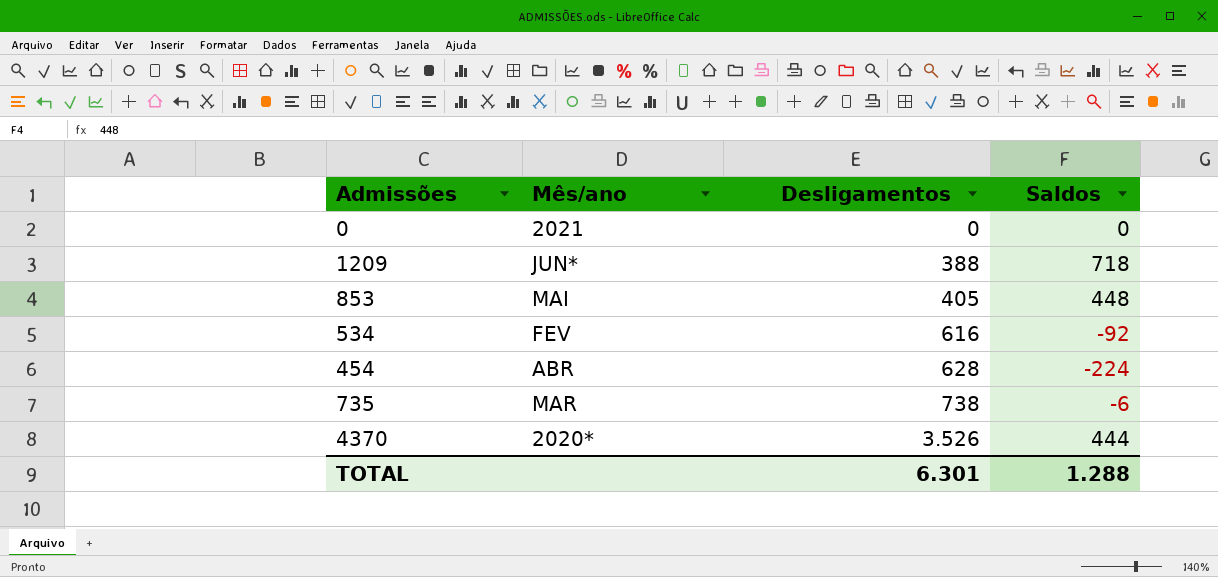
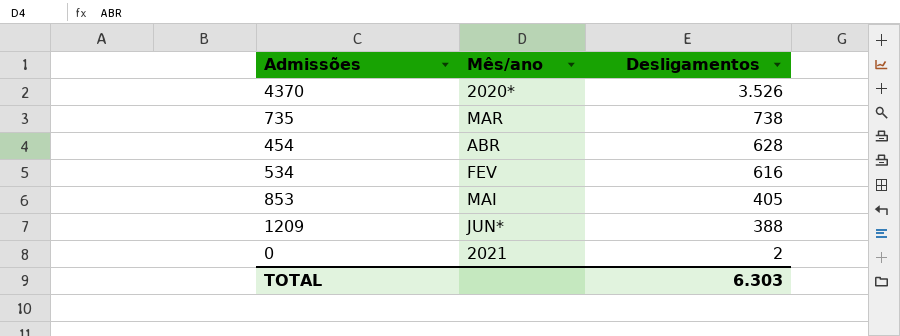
row order: Desligamentos ascending -> Desligamentos descending
column Saldos | position: 4 -> none
0 | Desligamentos: 0 -> 2
TOTAL | Desligamentos: 6.301 -> 6.303

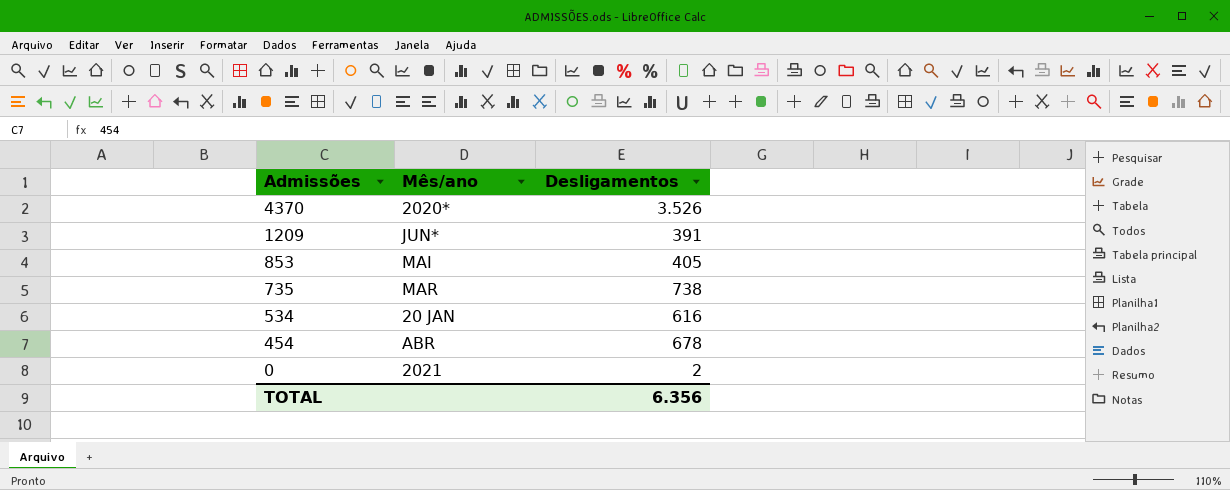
row order: Desligamentos descending -> Admissões descending
1209 | Desligamentos: 388 -> 391
534 | Mês/ano: FEV -> 20 JAN
454 | Desligamentos: 628 -> 678
TOTAL | Desligamentos: 6.303 -> 6.356

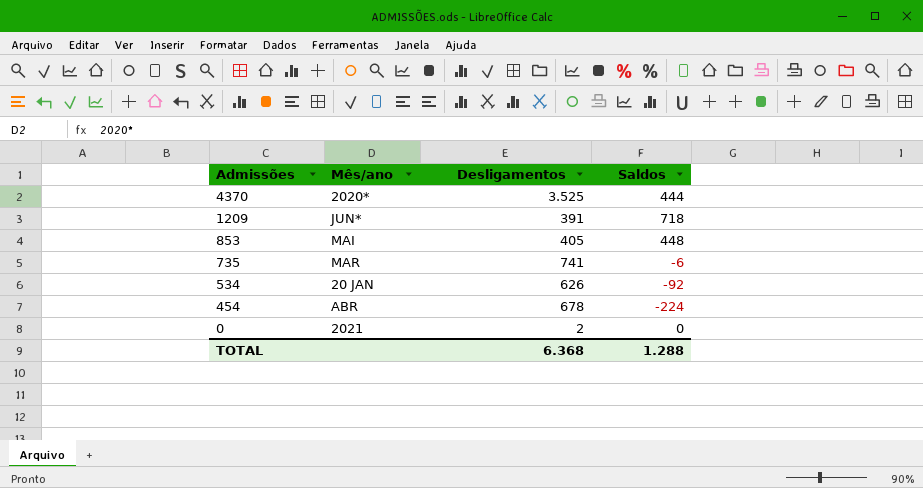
column Saldos | position: none -> 4
4370 | Desligamentos: 3.526 -> 3.525
735 | Desligamentos: 738 -> 741
534 | Desligamentos: 616 -> 626
TOTAL | Desligamentos: 6.356 -> 6.368

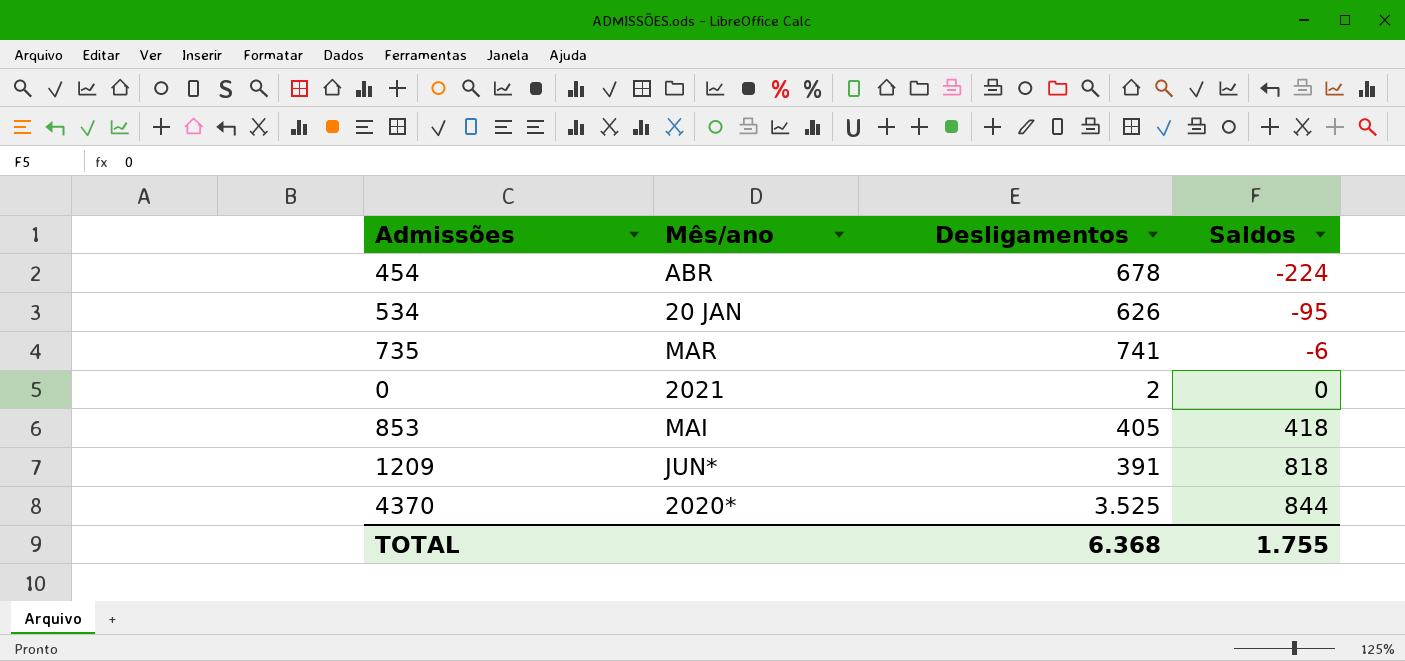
row order: Admissões descending -> Saldos ascending
534 | Saldos: -92 -> -95
853 | Saldos: 448 -> 418
1209 | Saldos: 718 -> 818
4370 | Saldos: 444 -> 844
TOTAL | Saldos: 1.288 -> 1.755

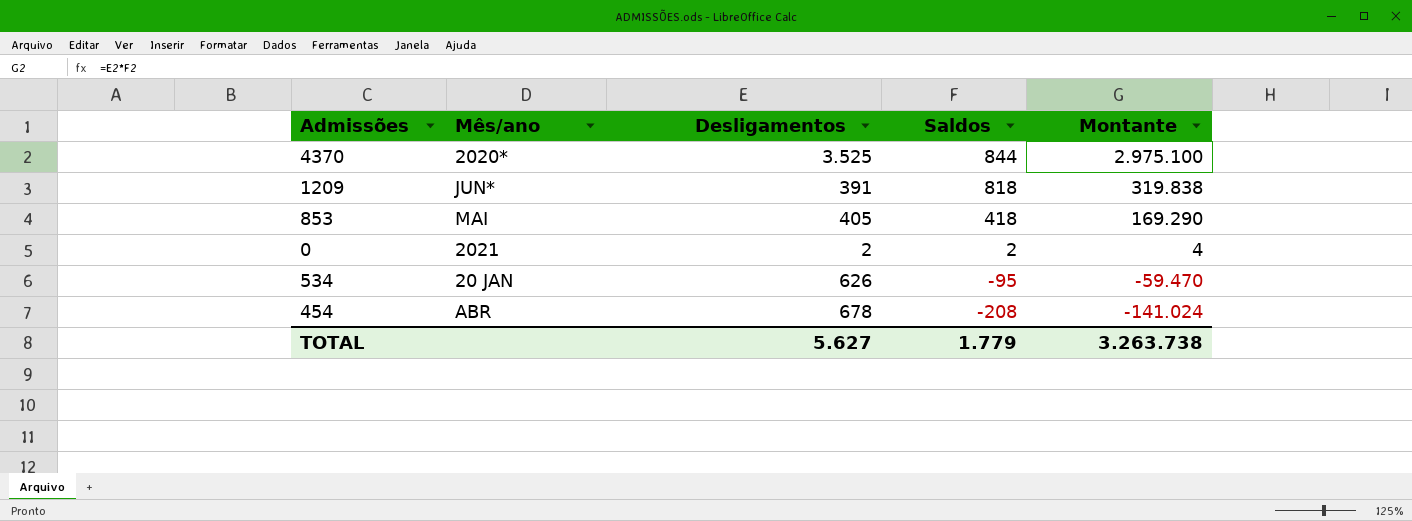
row order: Saldos ascending -> Saldos descending
column Montante | formula: none -> [Desligamentos] * [Saldos]
row 735: MAR | 741 | -6 -> none
0 | Saldos: 0 -> 2
454 | Saldos: -224 -> -208
TOTAL | Desligamentos: 6.368 -> 5.627
TOTAL | Saldos: 1.755 -> 1.779

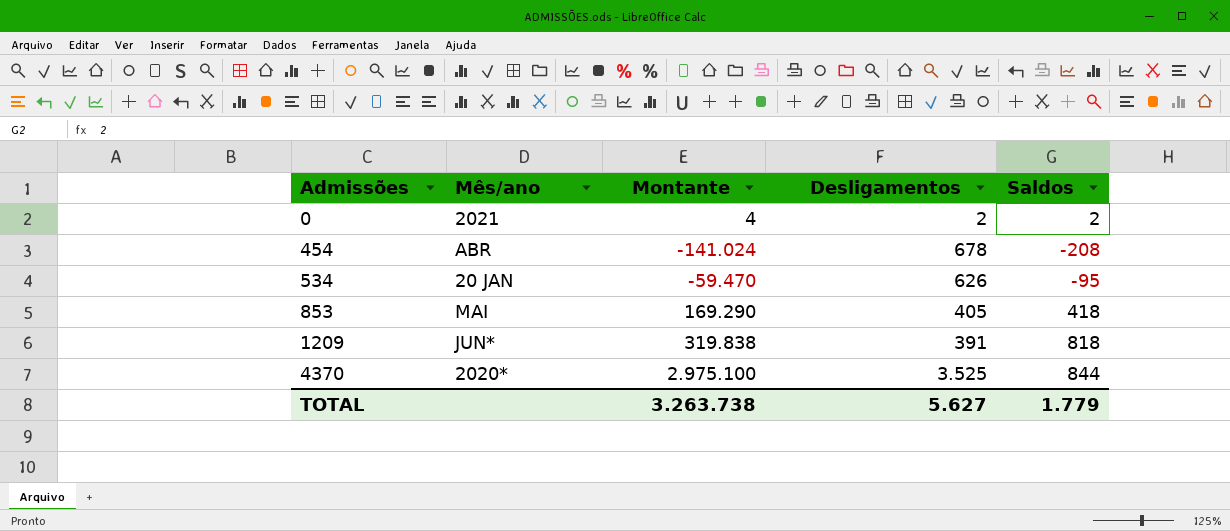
row order: Saldos descending -> Admissões ascending
column Montante | position: 5 -> 3

